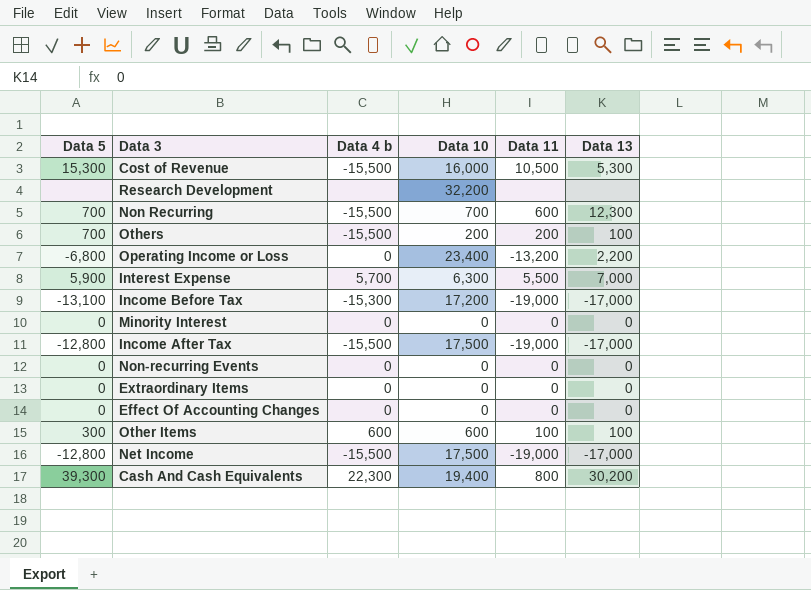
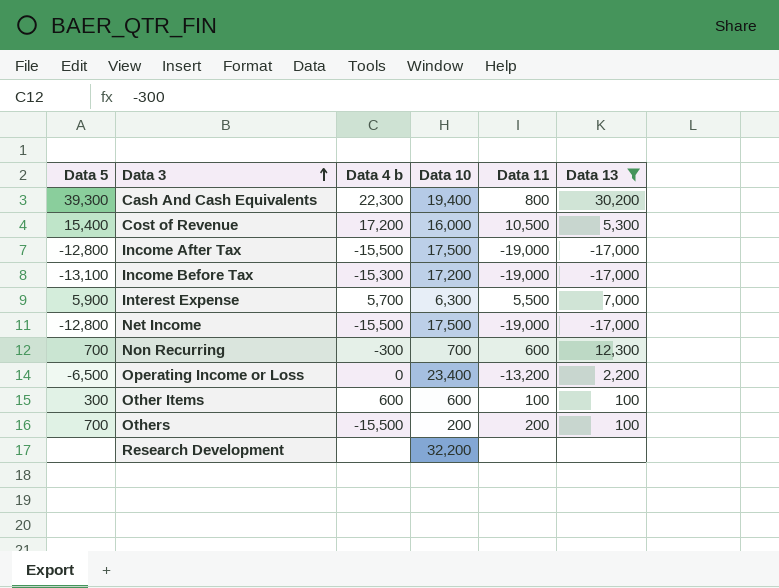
filter: none -> Data 13 != 0
row order: none -> Data 3 ascending
Cost of Revenue | Data 5: 15,300 -> 15,400
Cost of Revenue | Data 4 b: -15,500 -> 17,200
Non Recurring | Data 4 b: -15,500 -> -300
Operating Income or Loss | Data 5: -6,800 -> -6,500

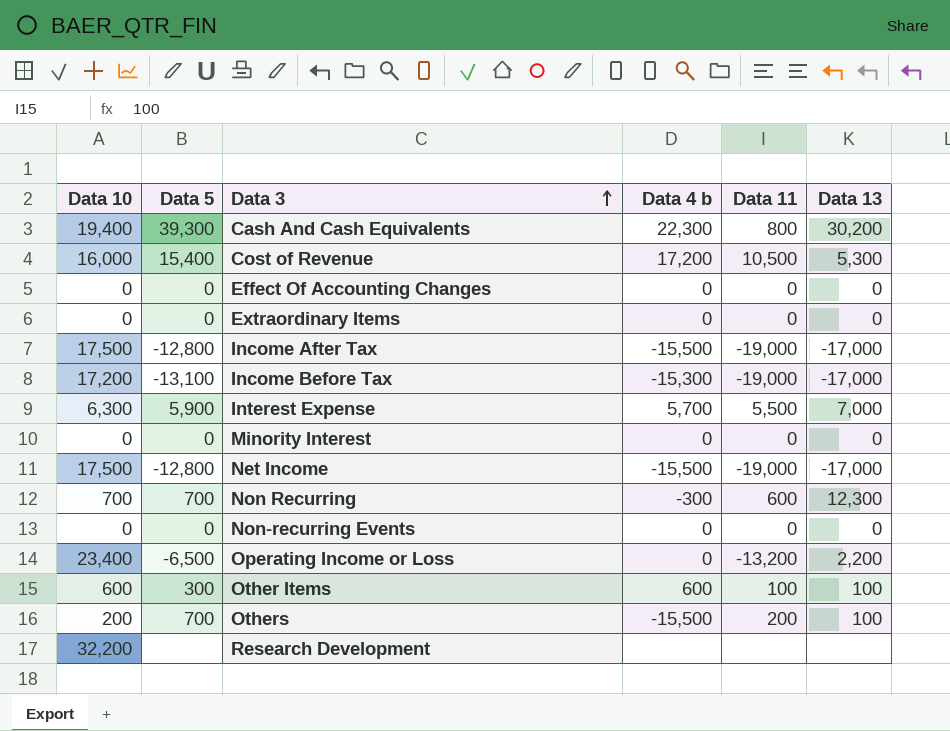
filter: Data 13 != 0 -> none
column Data 10 | position: 4 -> 1

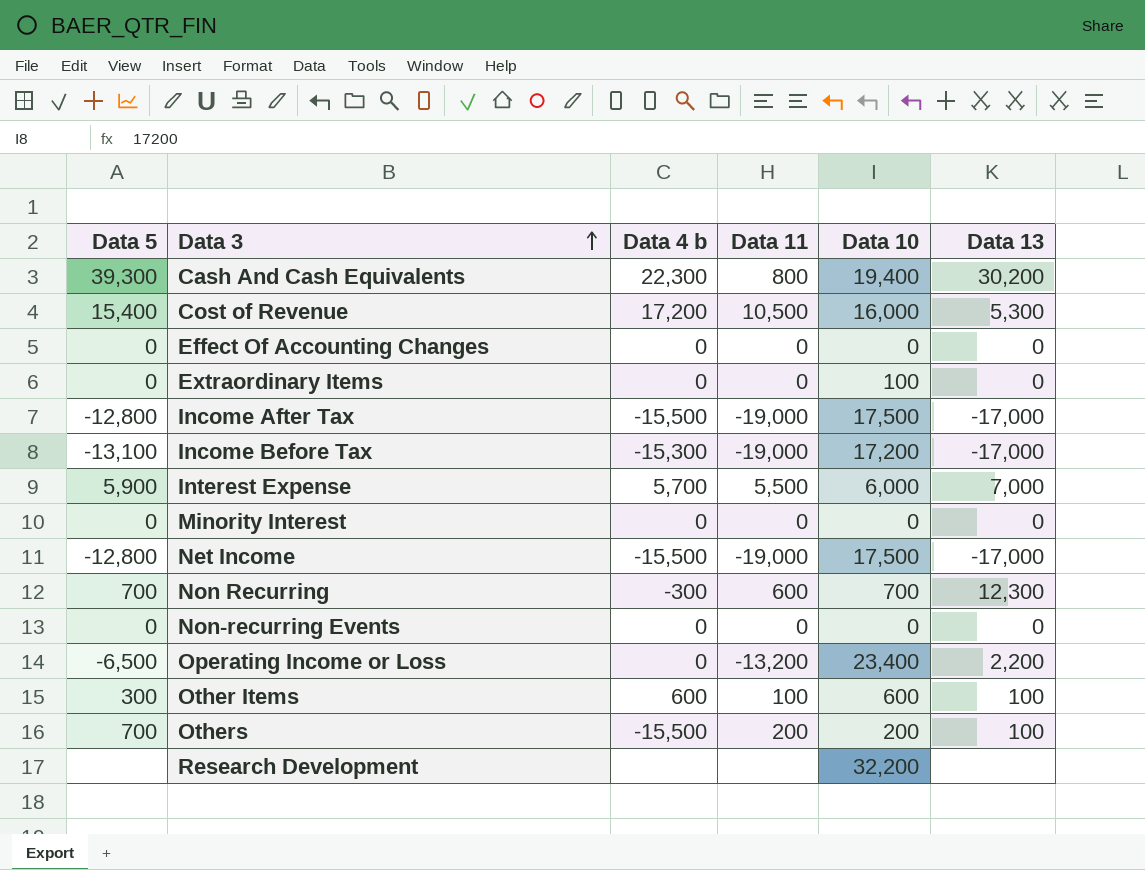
column Data 10 | position: 1 -> 5
Extraordinary Items | Data 10: 0 -> 100
Interest Expense | Data 10: 6,300 -> 6,000

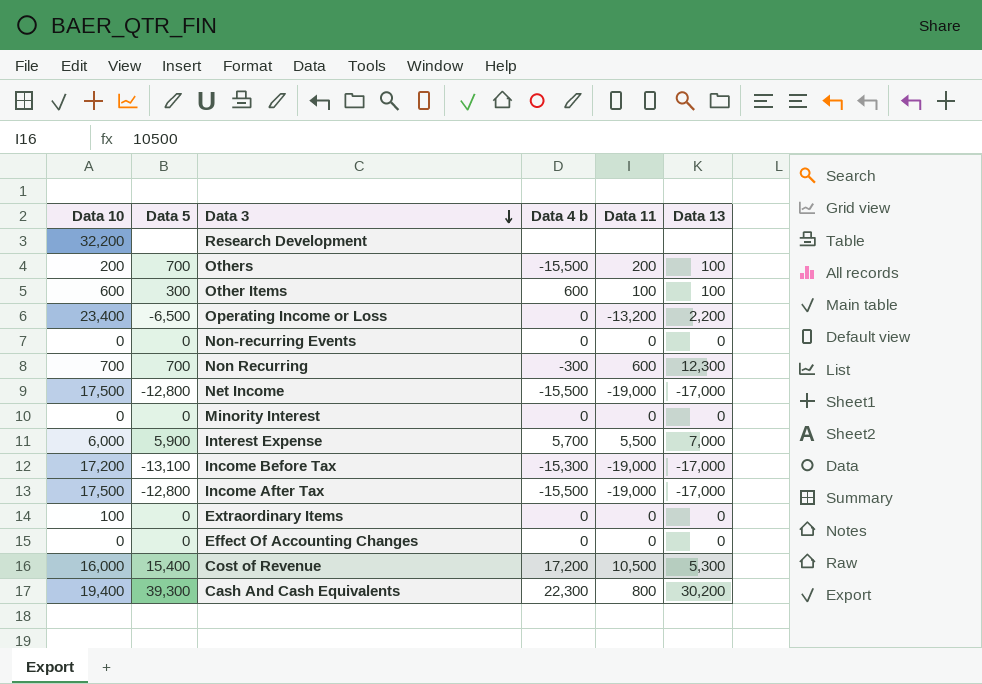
row order: Data 3 ascending -> Data 3 descending
column Data 10 | position: 5 -> 1

